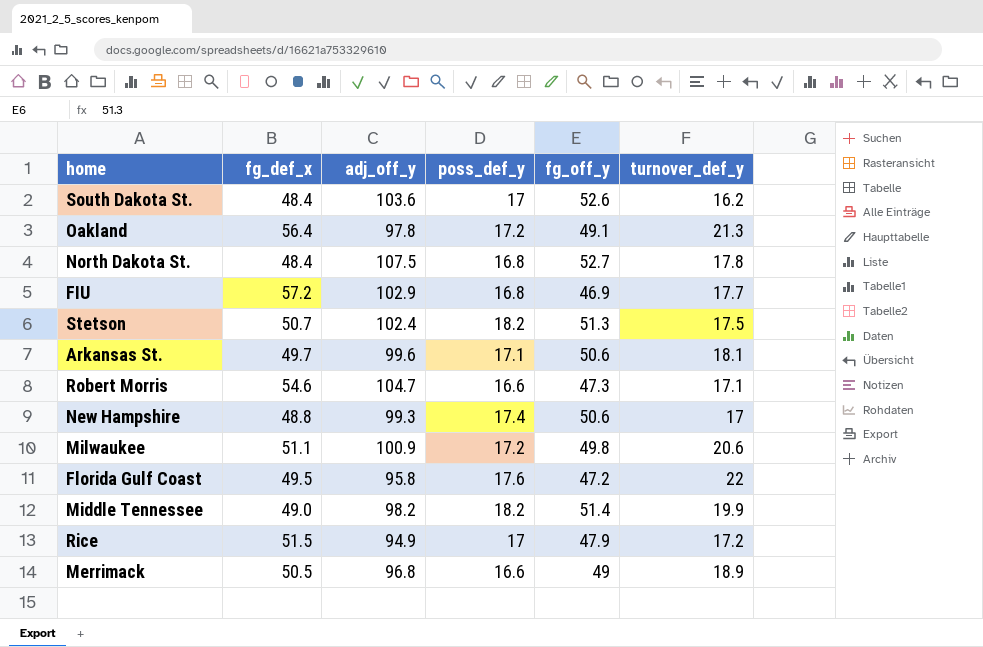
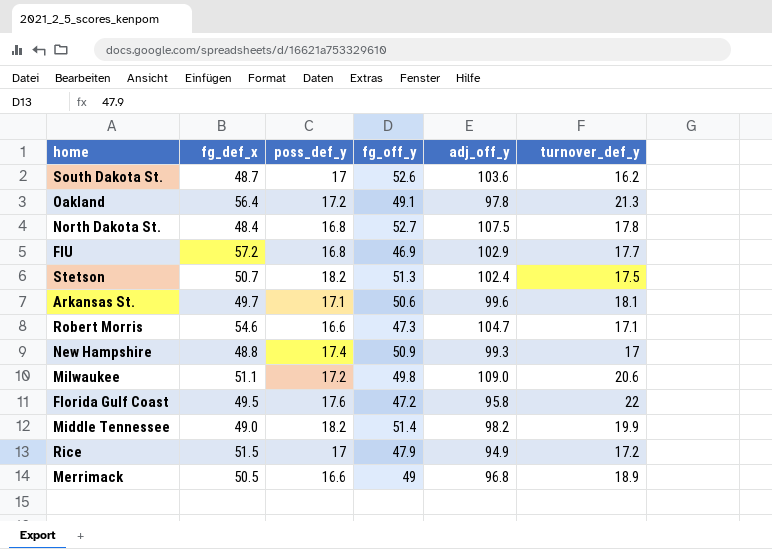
column adj_off_y | position: 3 -> 5
South Dakota St. | fg_def_x: 48.4 -> 48.7
New Hampshire | fg_off_y: 50.6 -> 50.9
Milwaukee | adj_off_y: 100.9 -> 109.0

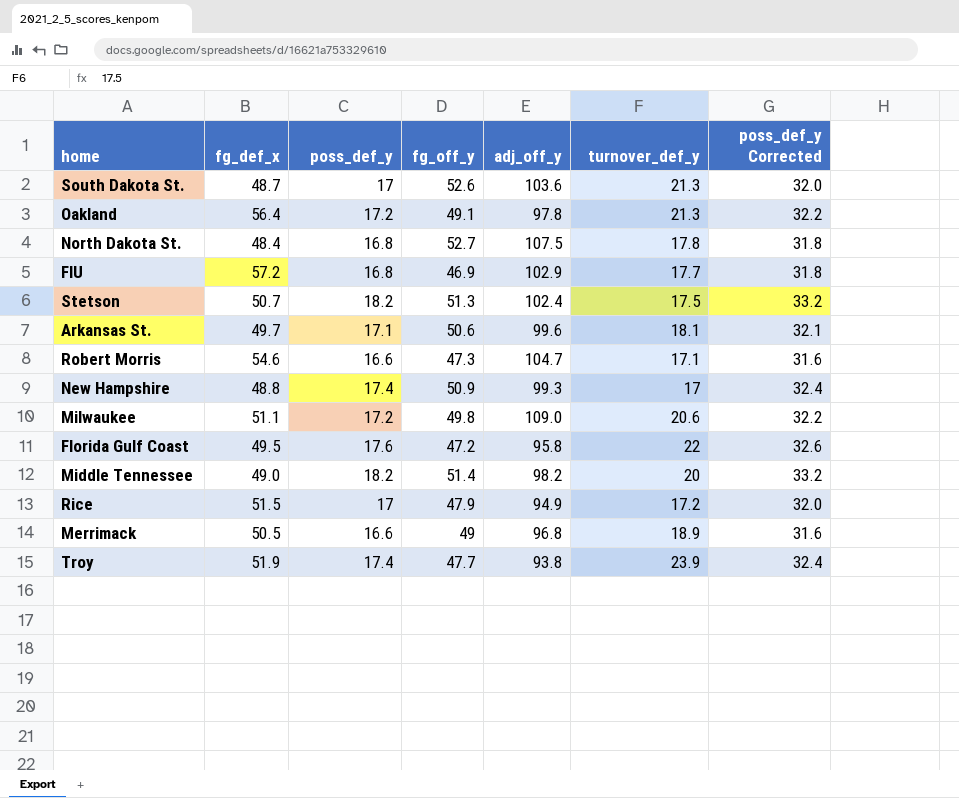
column poss_def_y Corrected | formula: none -> [poss_def_y] + 15
South Dakota St. | turnover_def_y: 16.2 -> 21.3
Middle Tennessee | turnover_def_y: 19.9 -> 20
row Troy: none -> 51.9 | 17.4 | 47.7 | 93.8 | 23.9 | 32.4

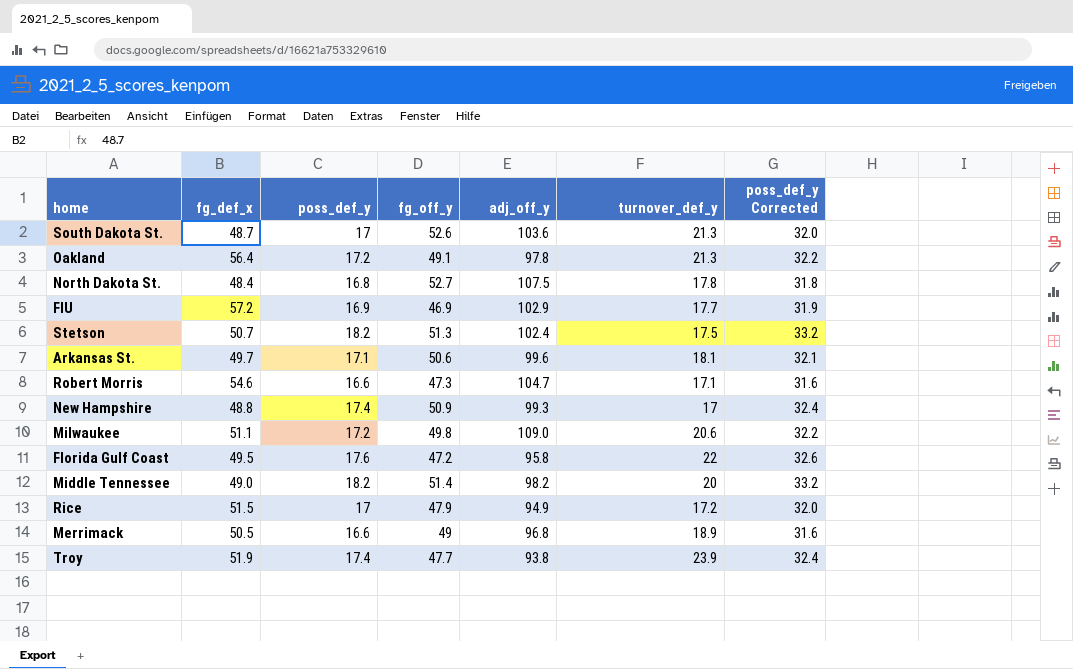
FIU | poss_def_y: 16.8 -> 16.9
FIU | poss_def_y Corrected: 31.8 -> 31.9

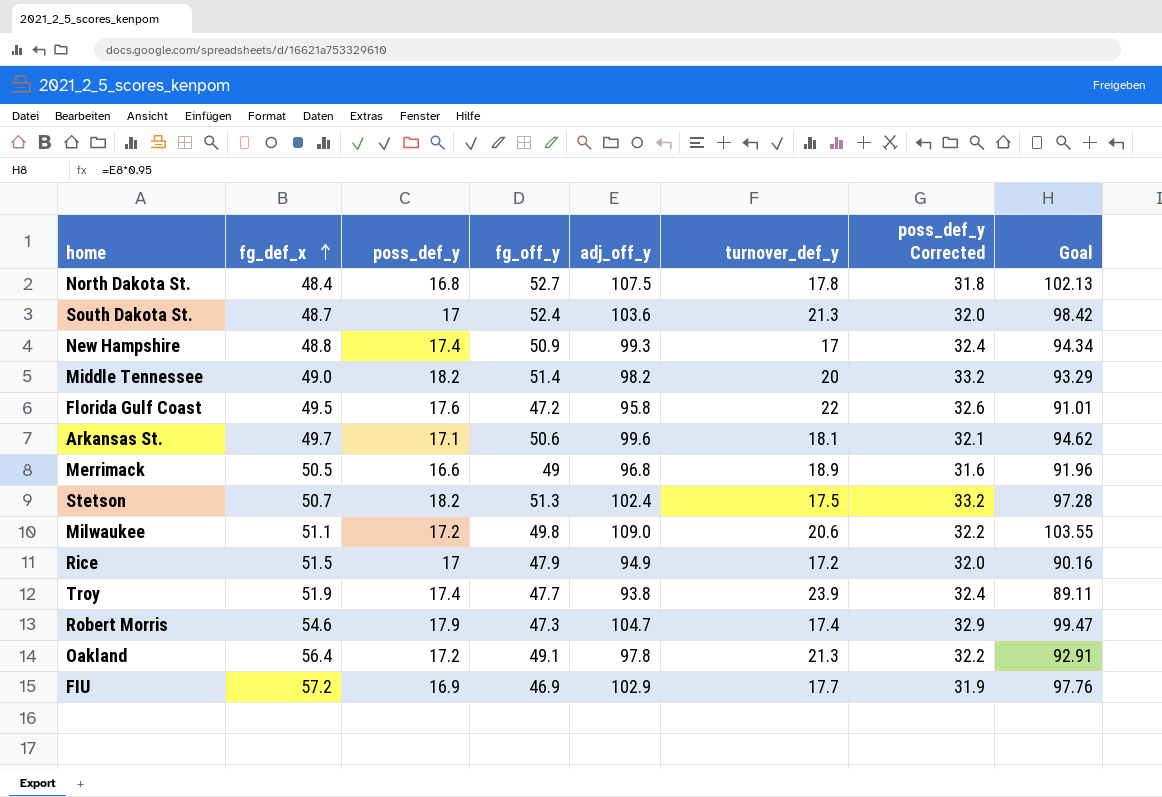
row order: none -> fg_def_x ascending
column Goal | formula: none -> [adj_off_y] * 0.95
South Dakota St. | fg_off_y: 52.6 -> 52.4
Robert Morris | poss_def_y: 16.6 -> 17.9
Robert Morris | turnover_def_y: 17.1 -> 17.4
Robert Morris | poss_def_y Corrected: 31.6 -> 32.9

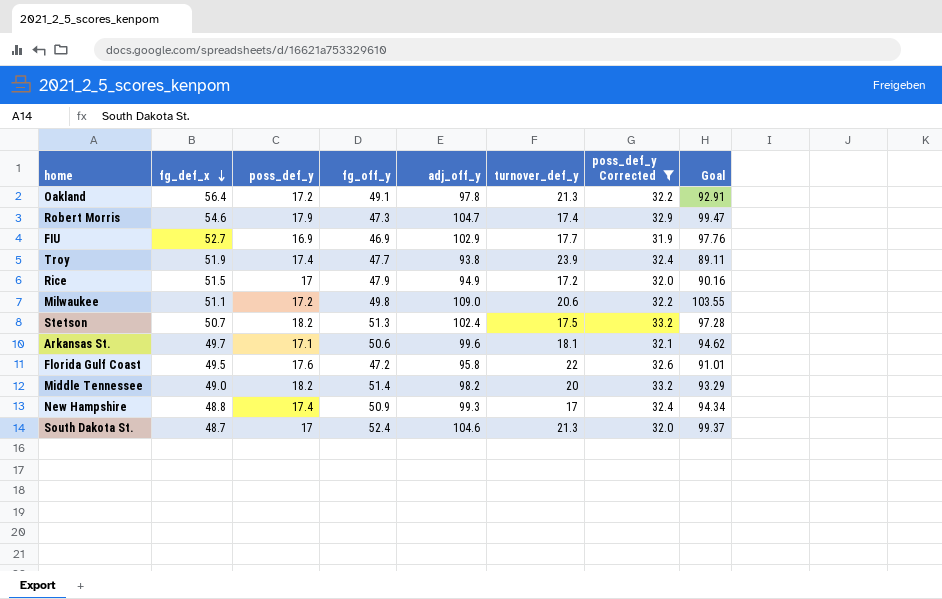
filter: none -> poss_def_y Corrected >= 31.9
row order: fg_def_x ascending -> fg_def_x descending
FIU | fg_def_x: 57.2 -> 52.7
South Dakota St. | adj_off_y: 103.6 -> 104.6
South Dakota St. | Goal: 98.42 -> 99.37

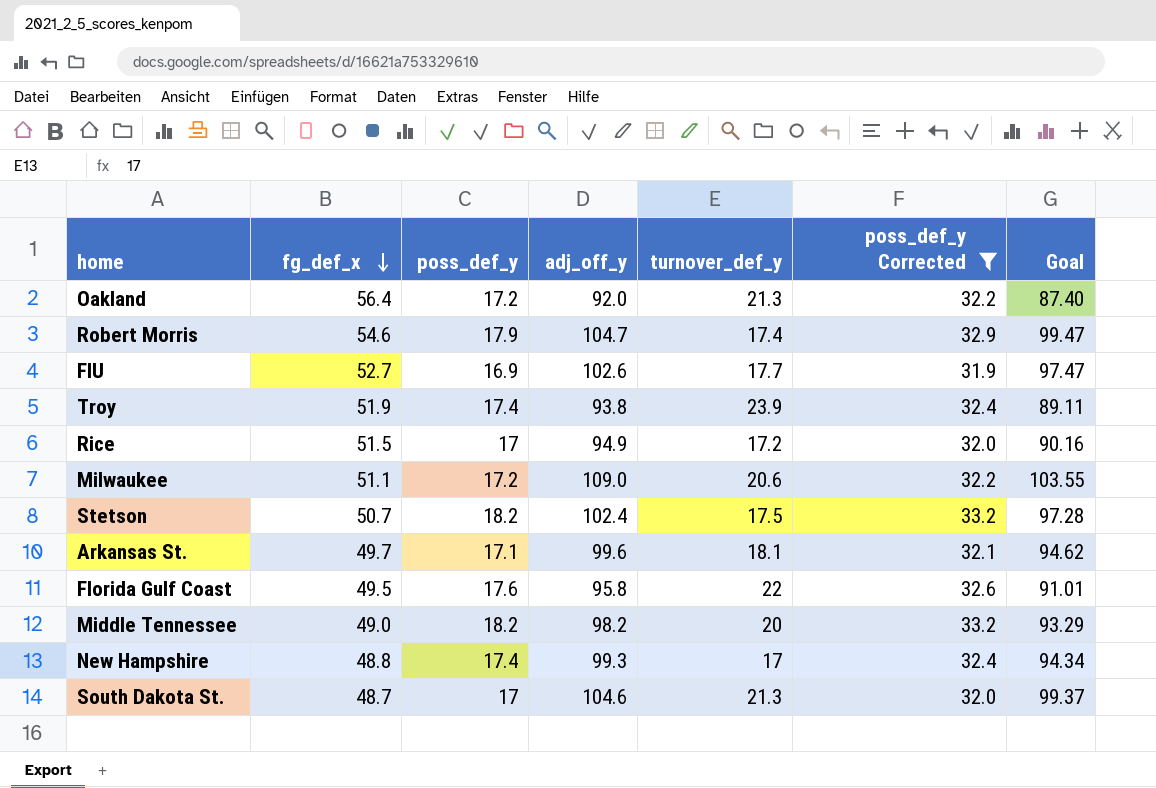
column fg_off_y | position: 4 -> none
Oakland | adj_off_y: 97.8 -> 92.0
Oakland | Goal: 92.91 -> 87.40
FIU | adj_off_y: 102.9 -> 102.6
FIU | Goal: 97.76 -> 97.47

